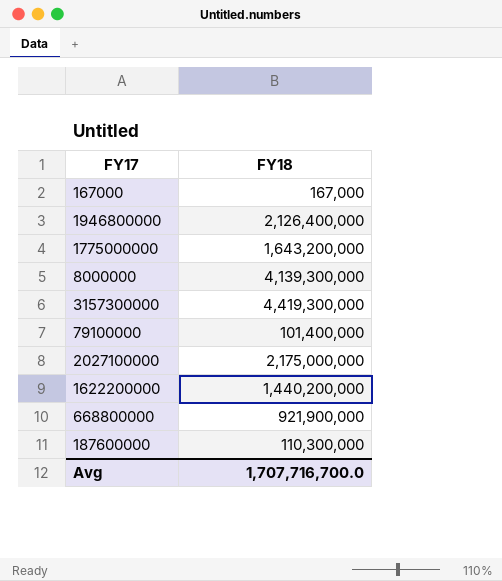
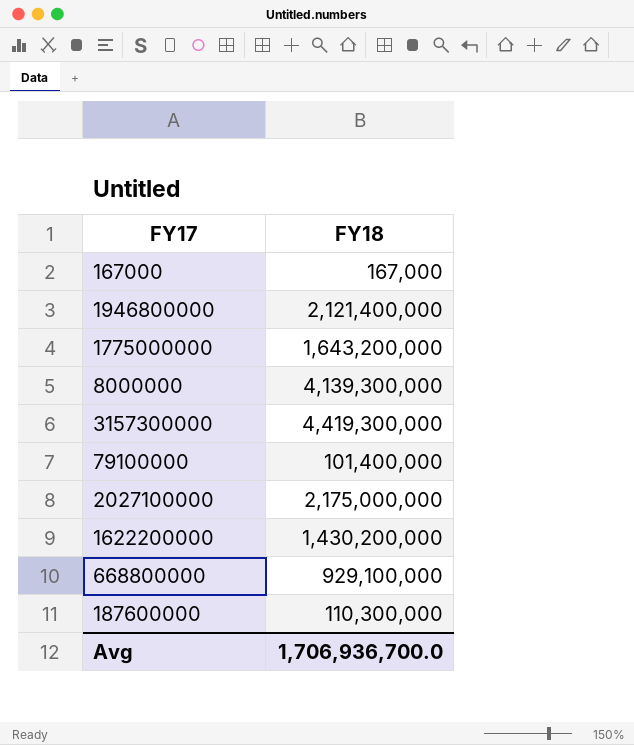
1946800000 | FY18: 2,126,400,000 -> 2,121,400,000
1622200000 | FY18: 1,440,200,000 -> 1,430,200,000
668800000 | FY18: 921,900,000 -> 929,100,000
Avg | FY18: 1,707,716,700.0 -> 1,706,936,700.0

